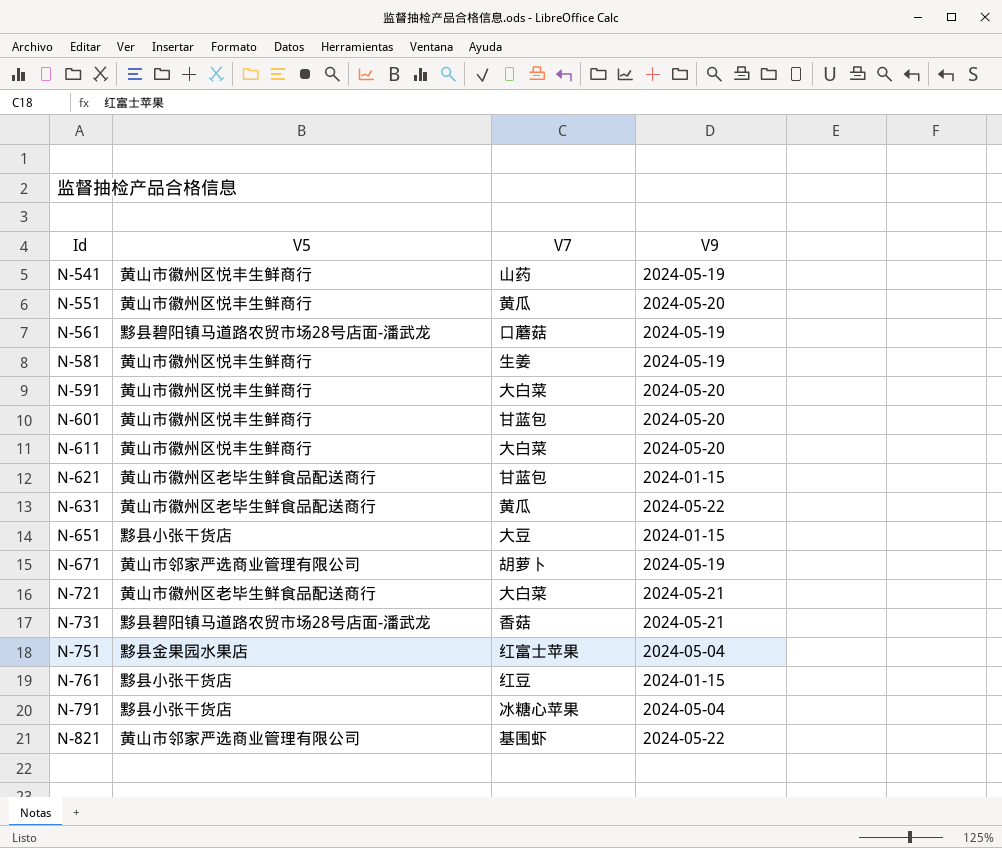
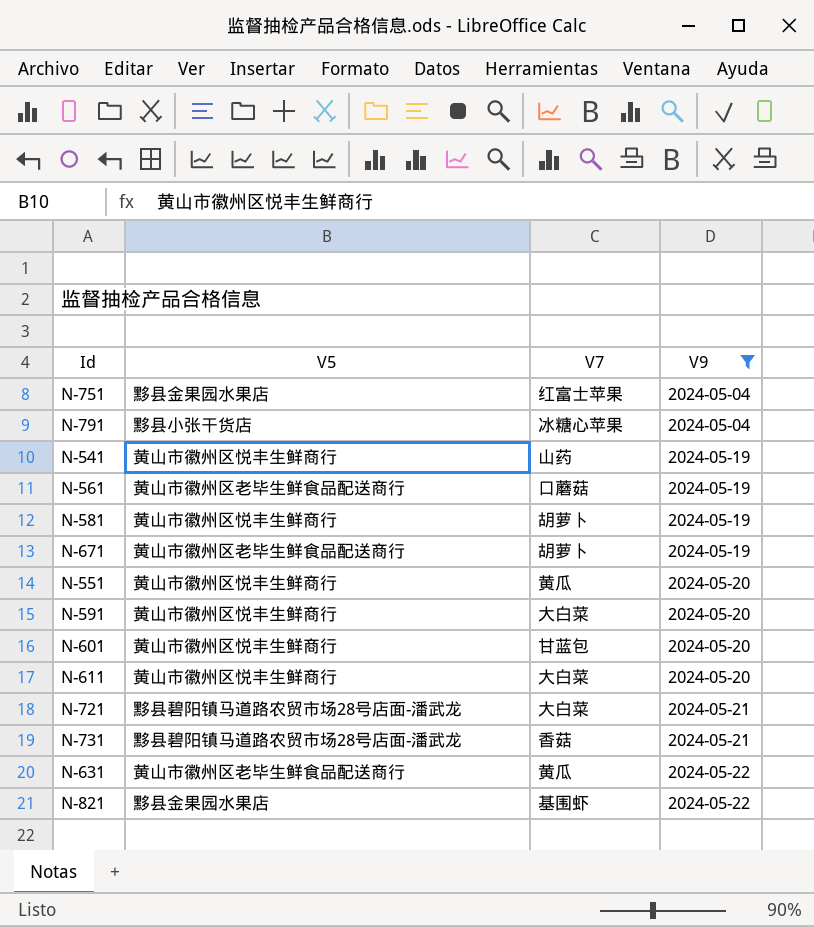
filter: none -> V9 != 2024-01-15
row order: Id ascending -> V9 ascending
N-561 | V5: 黟县碧阳镇马道路农贸市场28号店面-潘武龙 -> 黄山市徽州区老毕生鲜食品配送商行
N-581 | V7: 生姜 -> 胡萝卜
N-671 | V5: 黄山市邻家严选商业管理有限公司 -> 黄山市徽州区老毕生鲜食品配送商行
N-721 | V5: 黄山市徽州区老毕生鲜食品配送商行 -> 黟县碧阳镇马道路农贸市场28号店面-潘武龙
N-821 | V5: 黄山市邻家严选商业管理有限公司 -> 黟县金果园水果店

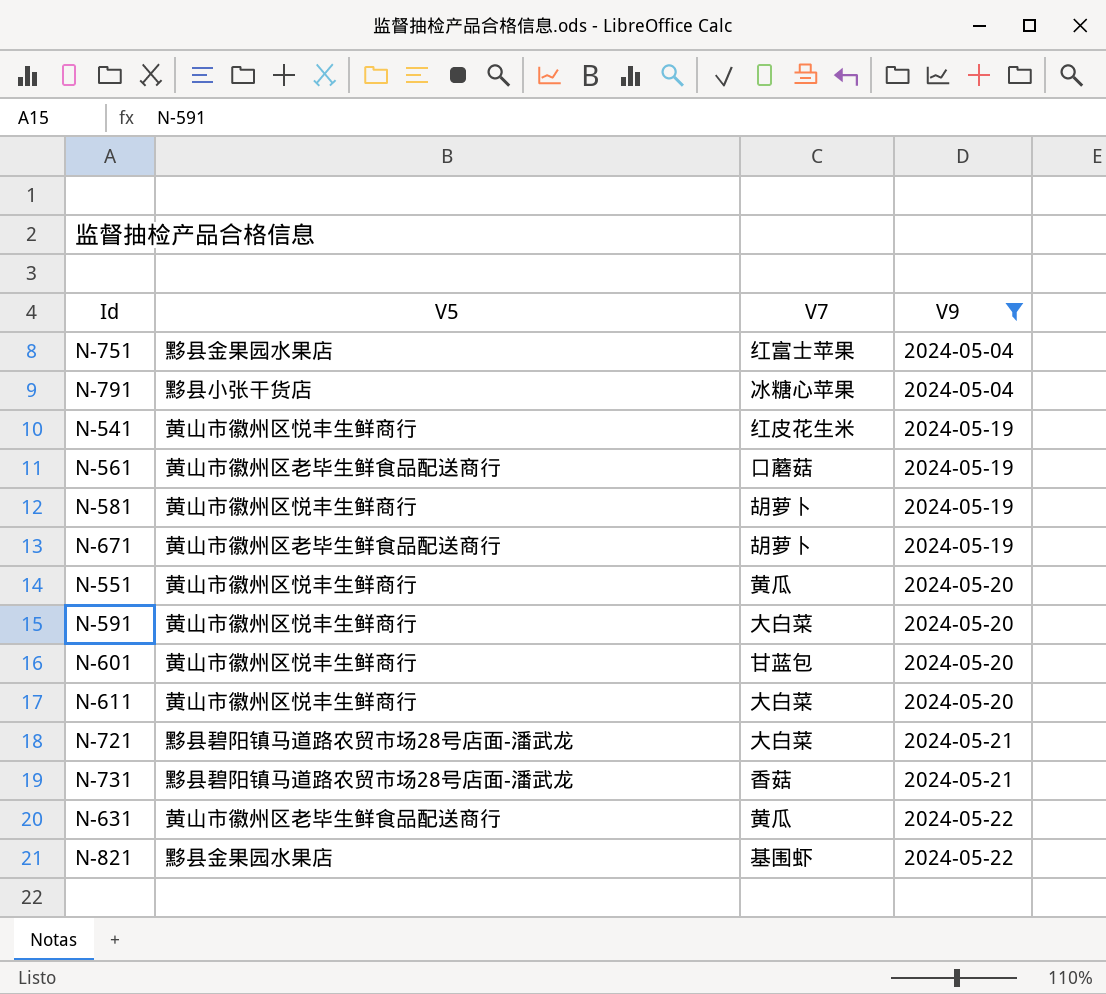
N-541 | V7: 山药 -> 红皮花生米

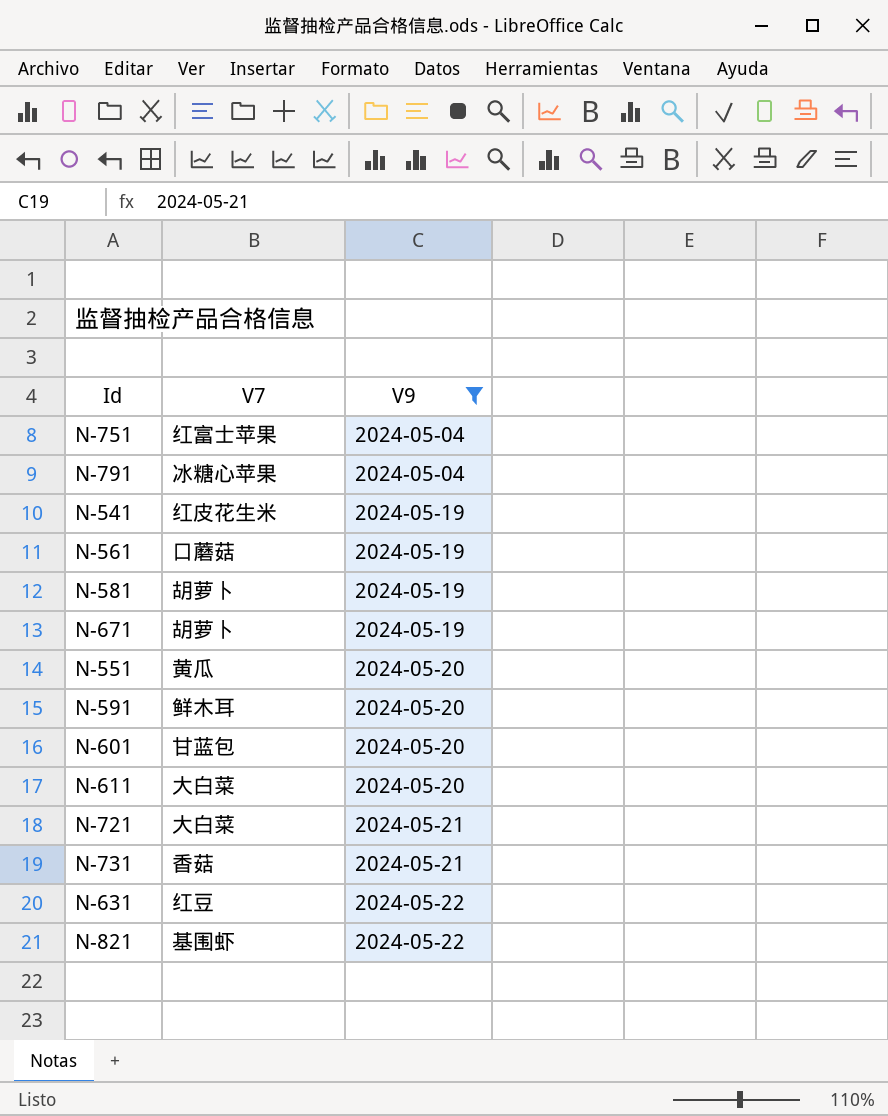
column V5 | position: 2 -> none
N-591 | V7: 大白菜 -> 鲜木耳
N-631 | V7: 黄瓜 -> 红豆

